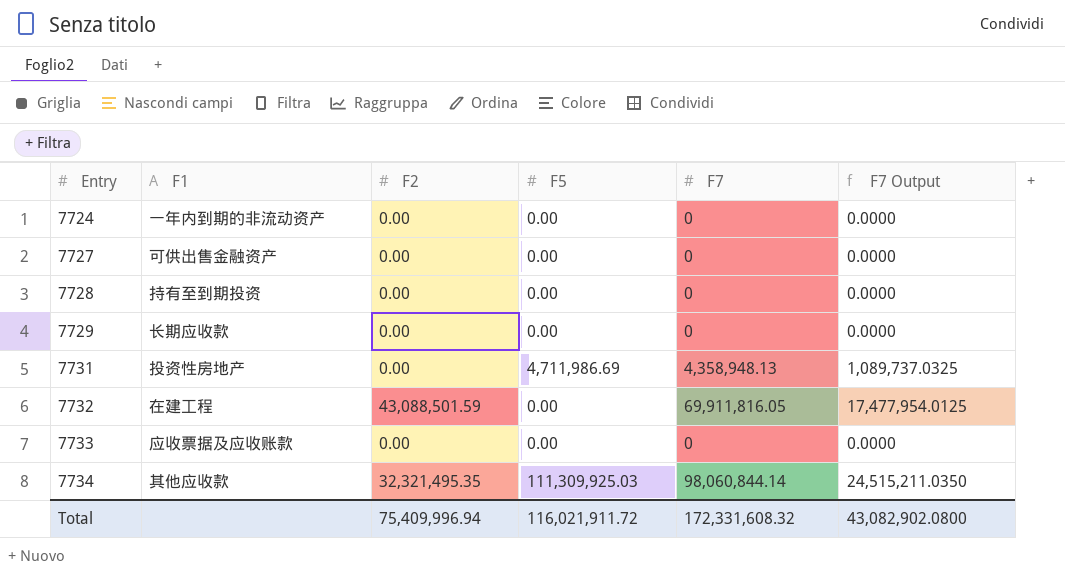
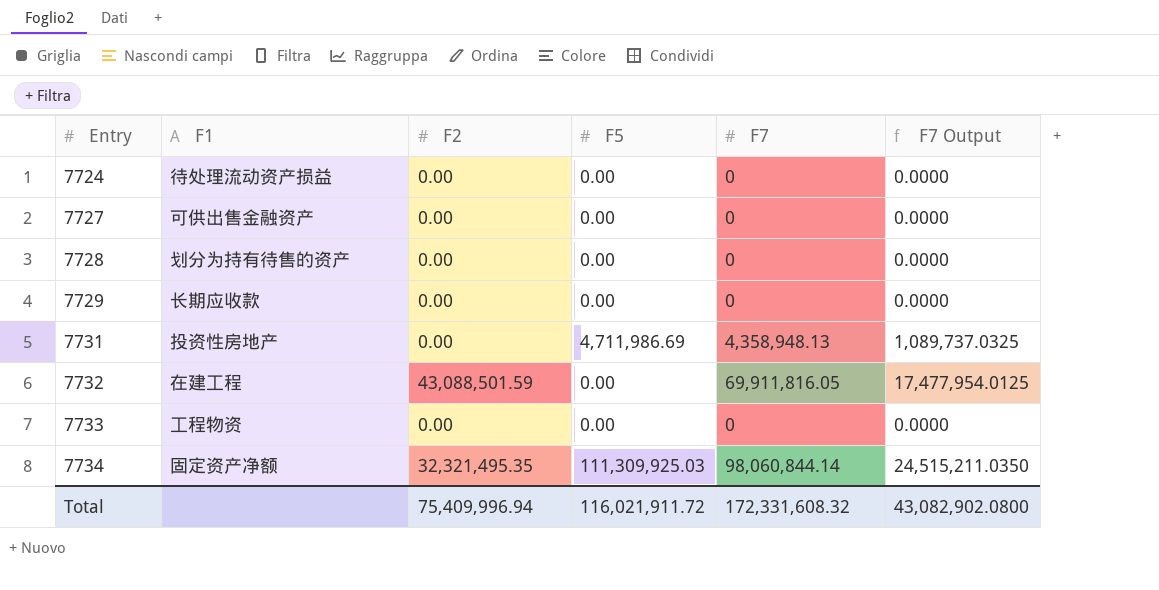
7724 | F1: 一年内到期的非流动资产 -> 待处理流动资产损益
7728 | F1: 持有至到期投资 -> 划分为持有待售的资产
7733 | F1: 应收票据及应收账款 -> 工程物资
7734 | F1: 其他应收款 -> 固定资产净额

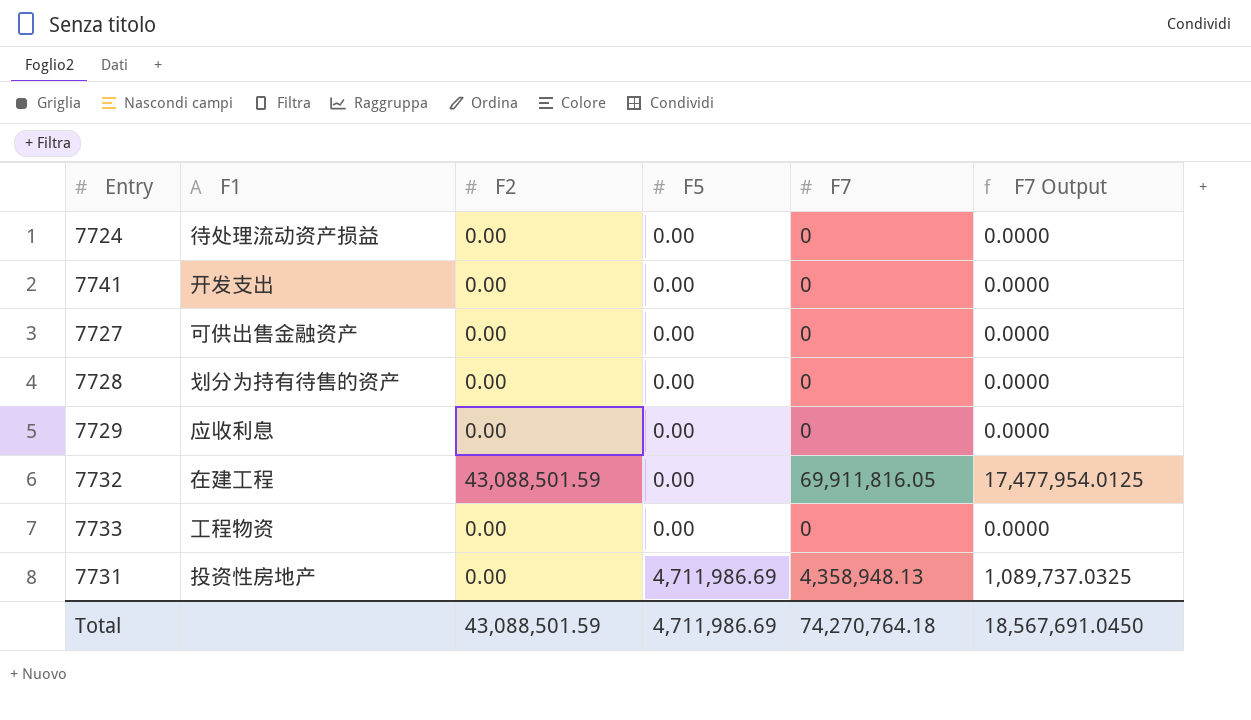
row order: Entry ascending -> F5 ascending
row 7734: 固定资产净额 | 32,321,495.35 | 111,309,925.03 | 98,060,844.14 | 24,515,211.0350 -> none
row 7741: none -> 开发支出 | 0.00 | 0.00 | 0 | 0.0000
7729 | F1: 长期应收款 -> 应收利息
Total | F2: 75,409,996.94 -> 43,088,501.59
Total | F5: 116,021,911.72 -> 4,711,986.69
Total | F7: 172,331,608.32 -> 74,270,764.18
Total | F7 Output: 43,082,902.0800 -> 18,567,691.0450

